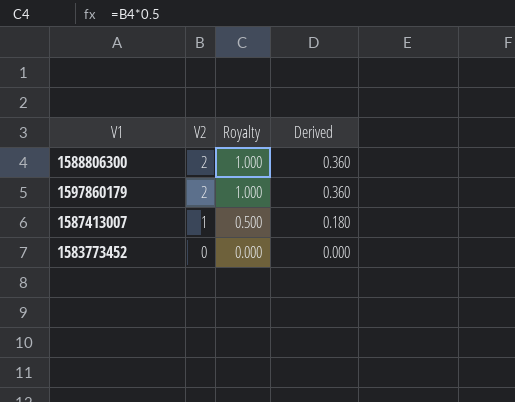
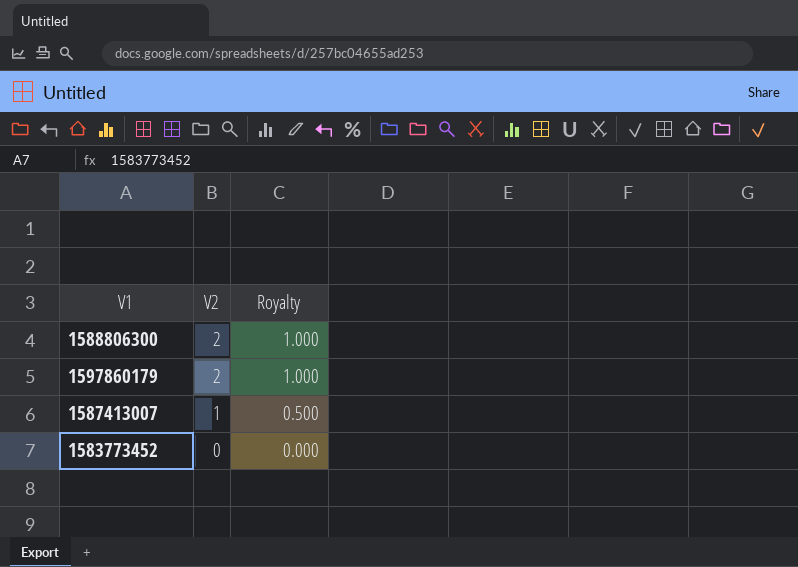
column Derived | formula: [V2] * 0.18 -> none

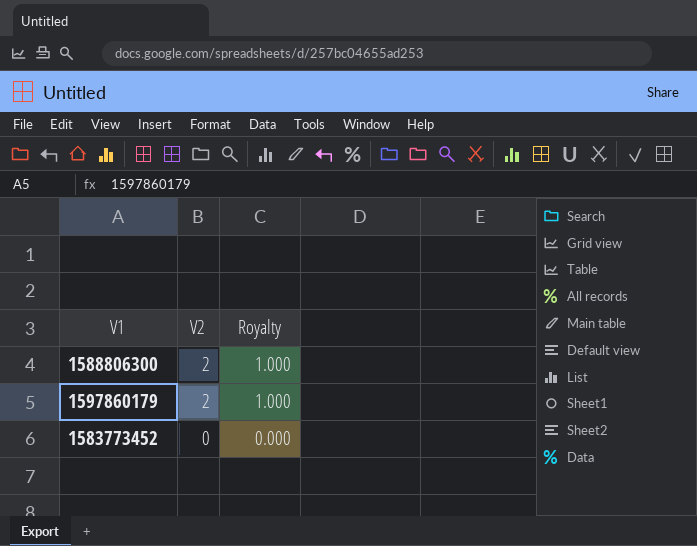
row 1587413007: 1 | 0.500 -> none

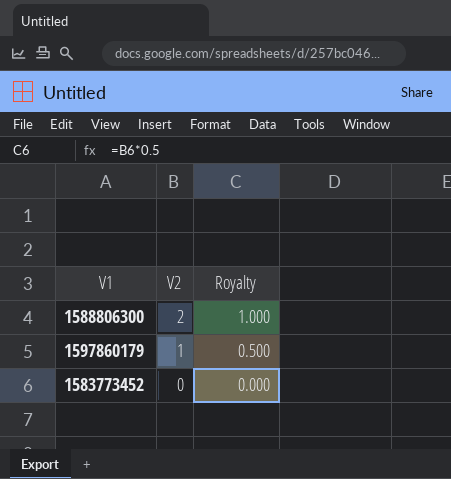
1597860179 | V2: 2 -> 1
1597860179 | Royalty: 1.000 -> 0.500

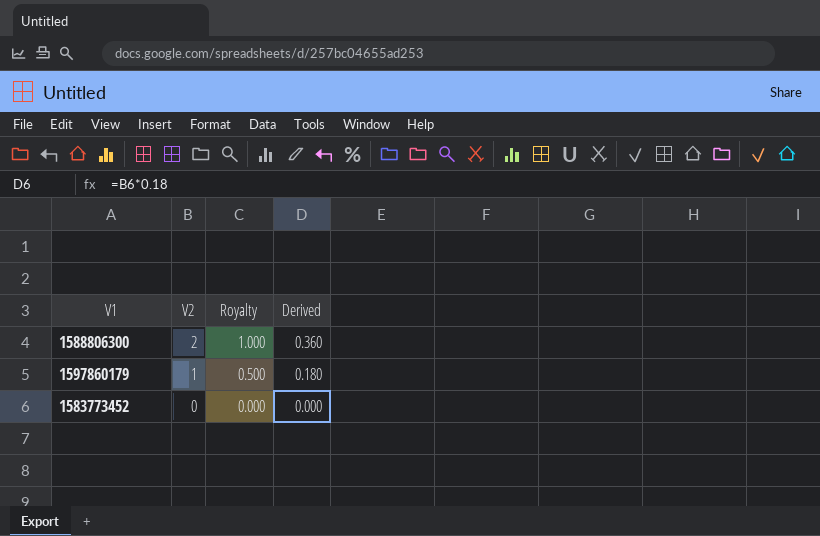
column Derived | formula: none -> [V2] * 0.18

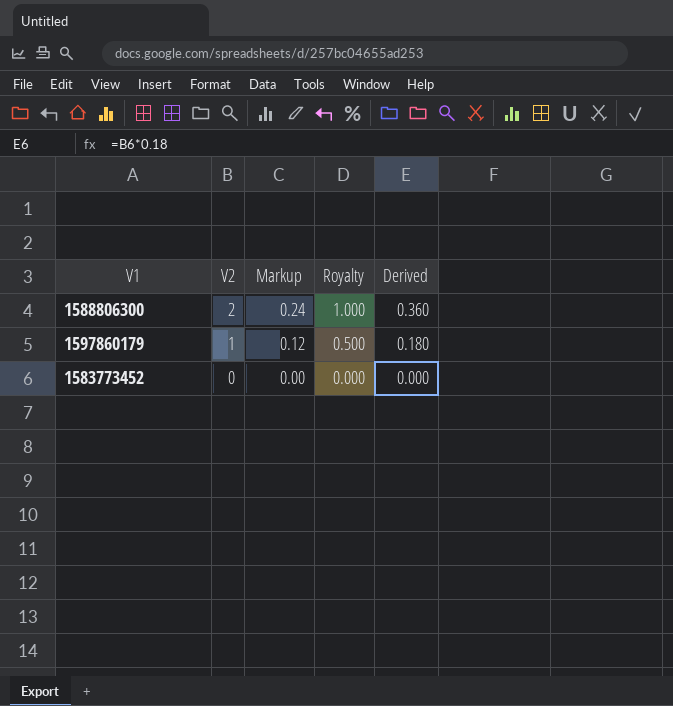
column Markup | formula: none -> [V2] * 0.12

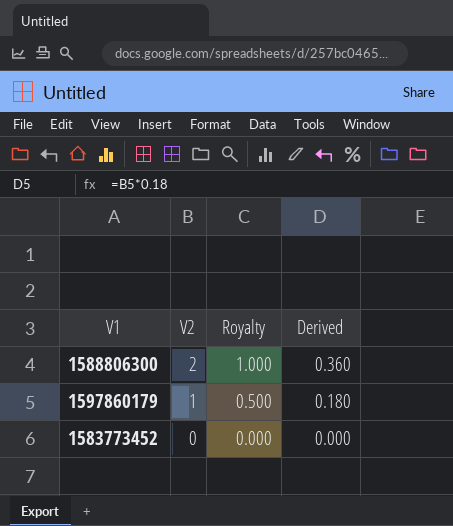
column Markup | formula: [V2] * 0.12 -> none

